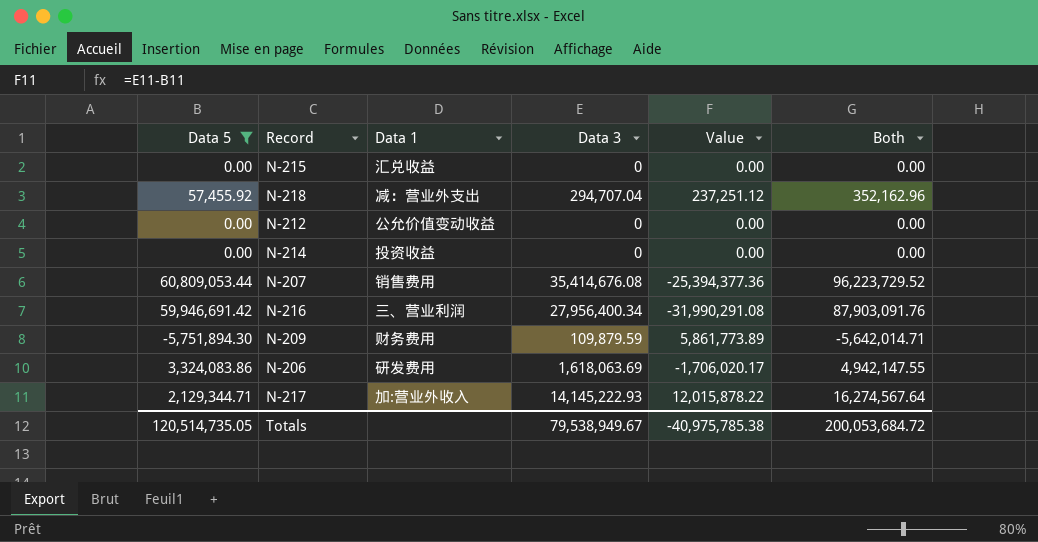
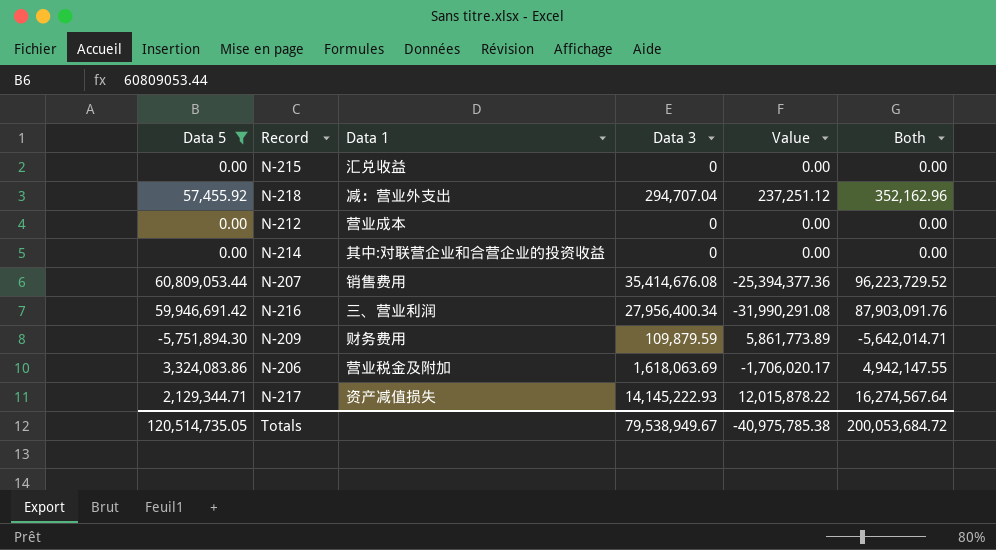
N-212 | Data 1: 公允价值变动收益 -> 营业成本
N-214 | Data 1: 投资收益 -> 其中:对联营企业和合营企业的投资收益
N-206 | Data 1: 研发费用 -> 营业税金及附加
N-217 | Data 1: 加:营业外收入 -> 资产减值损失

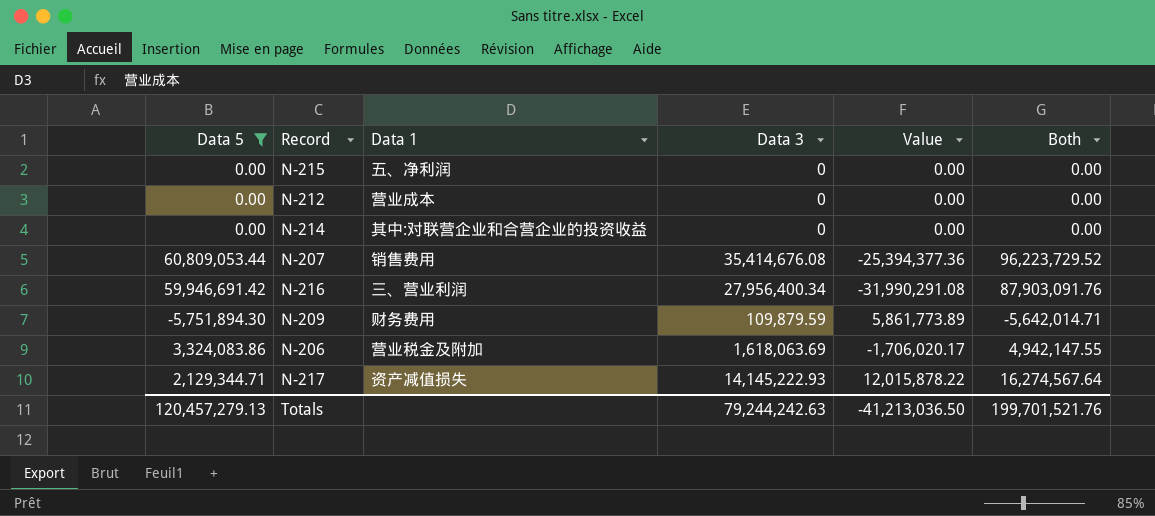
row N-218: 57,455.92 | 减：营业外支出 | 294,707.04 | 237,251.12 | 352,162.96 -> none
N-215 | Data 1: 汇兑收益 -> 五、净利润
Totals | Data 5: 120,514,735.05 -> 120,457,279.13
Totals | Data 3: 79,538,949.67 -> 79,244,242.63
Totals | Value: -40,975,785.38 -> -41,213,036.50
Totals | Both: 200,053,684.72 -> 199,701,521.76

